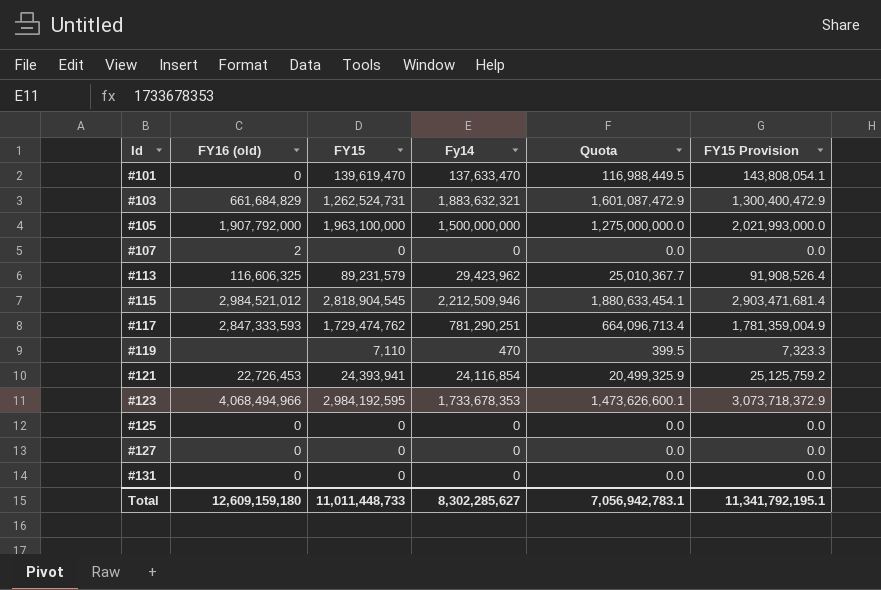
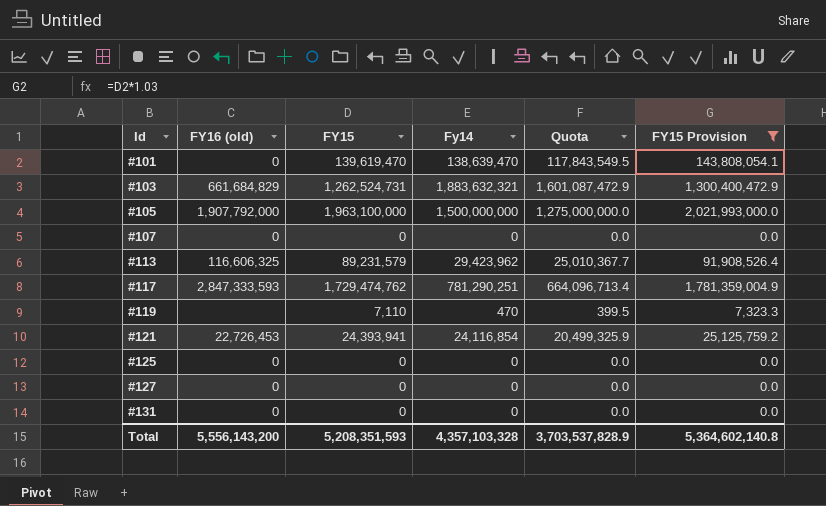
filter: none -> FY15 Provision <= 2,021,993,000.0
#101 | Fy14: 137,633,470 -> 138,639,470
#101 | Quota: 116,988,449.5 -> 117,843,549.5
#107 | FY16 (old): 2 -> 0
Total | FY16 (old): 12,609,159,180 -> 5,556,143,200
Total | FY15: 11,011,448,733 -> 5,208,351,593
Total | Fy14: 8,302,285,627 -> 4,357,103,328
Total | Quota: 7,056,942,783.1 -> 3,703,537,828.9
Total | FY15 Provision: 11,341,792,195.1 -> 5,364,602,140.8

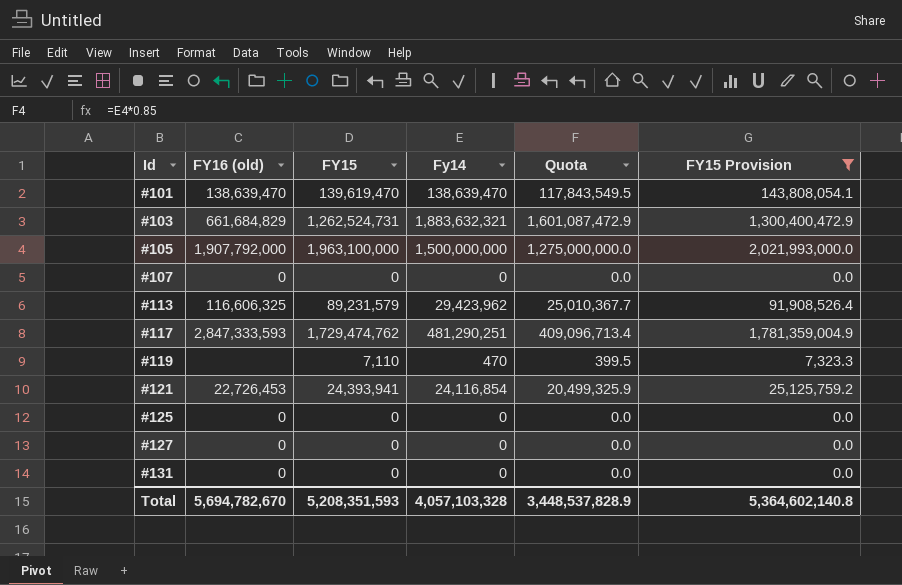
#101 | FY16 (old): 0 -> 138,639,470
#117 | Fy14: 781,290,251 -> 481,290,251
#117 | Quota: 664,096,713.4 -> 409,096,713.4
Total | FY16 (old): 5,556,143,200 -> 5,694,782,670
Total | Fy14: 4,357,103,328 -> 4,057,103,328
Total | Quota: 3,703,537,828.9 -> 3,448,537,828.9

